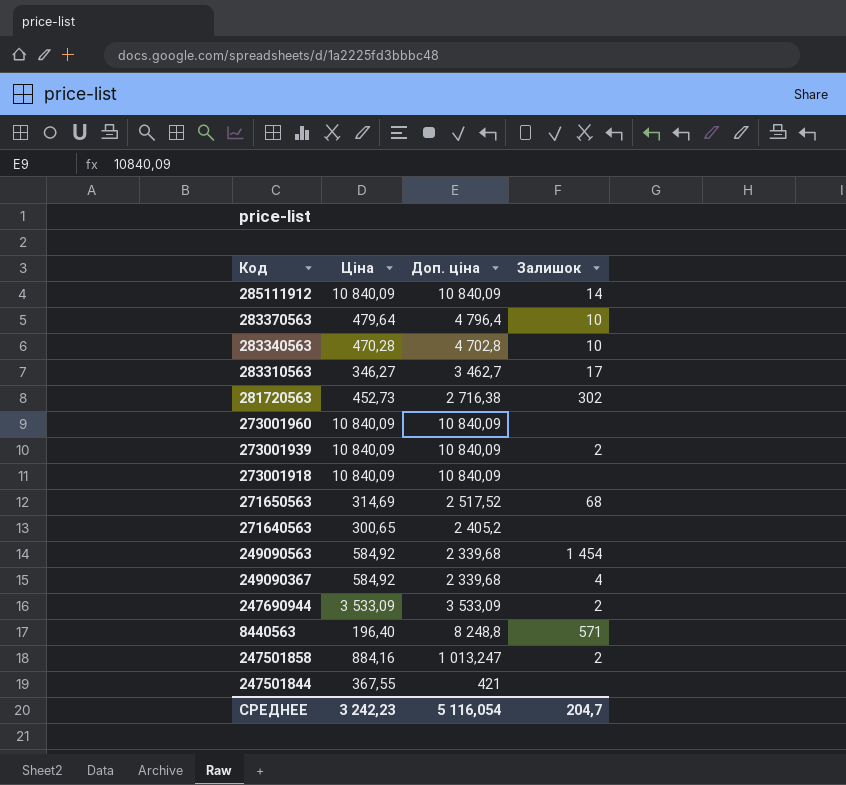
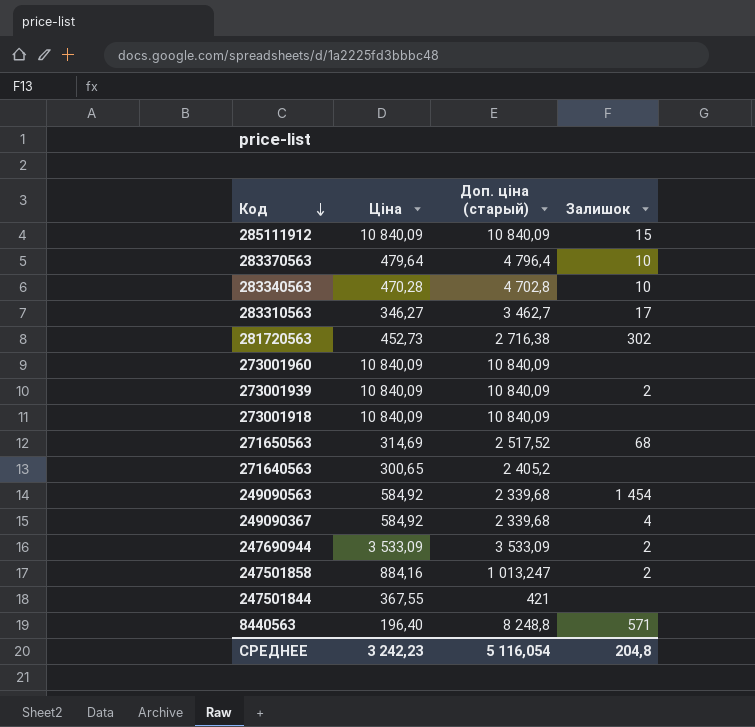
row order: none -> Код descending
column name: Доп. ціна -> Доп. ціна (старый)
285111912 | Залишок: 14 -> 15
СРЕДНЕЕ | Залишок: 204,7 -> 204,8

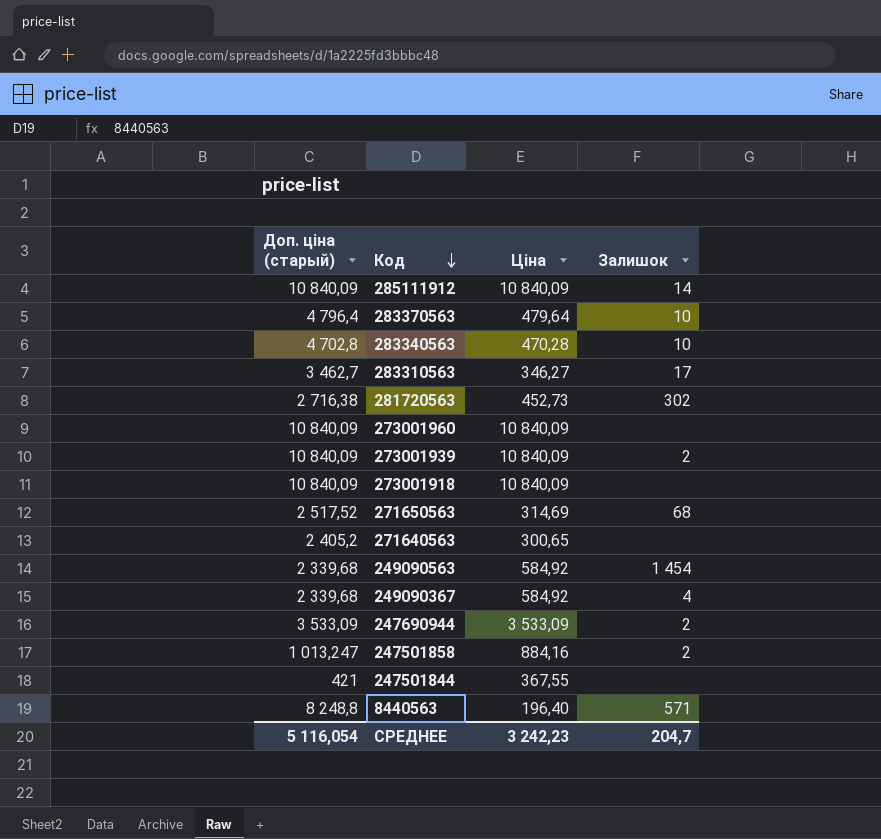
column Доп. ціна (старый) | position: 3 -> 1
285111912 | Залишок: 15 -> 14
СРЕДНЕЕ | Залишок: 204,8 -> 204,7

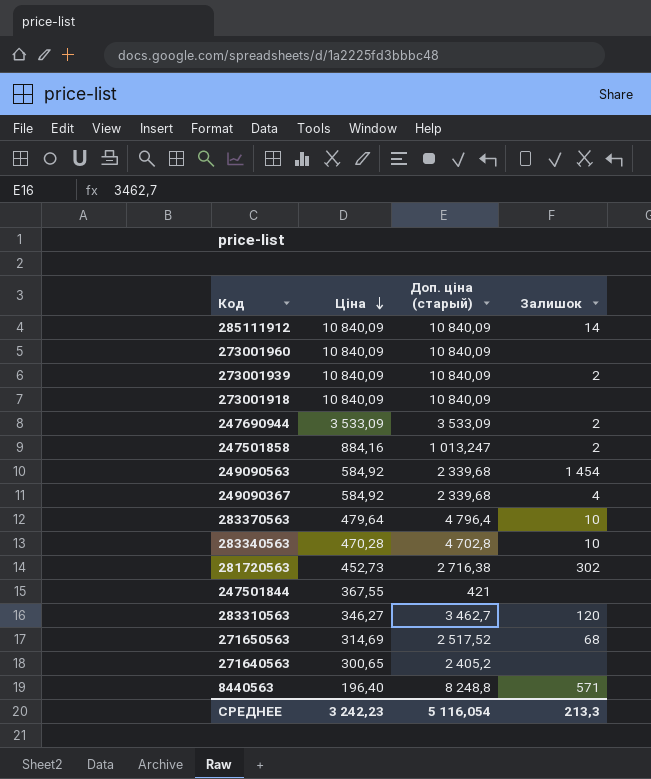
row order: Код descending -> Ціна descending
column Доп. ціна (старый) | position: 1 -> 3
283310563 | Залишок: 17 -> 120
СРЕДНЕЕ | Залишок: 204,7 -> 213,3

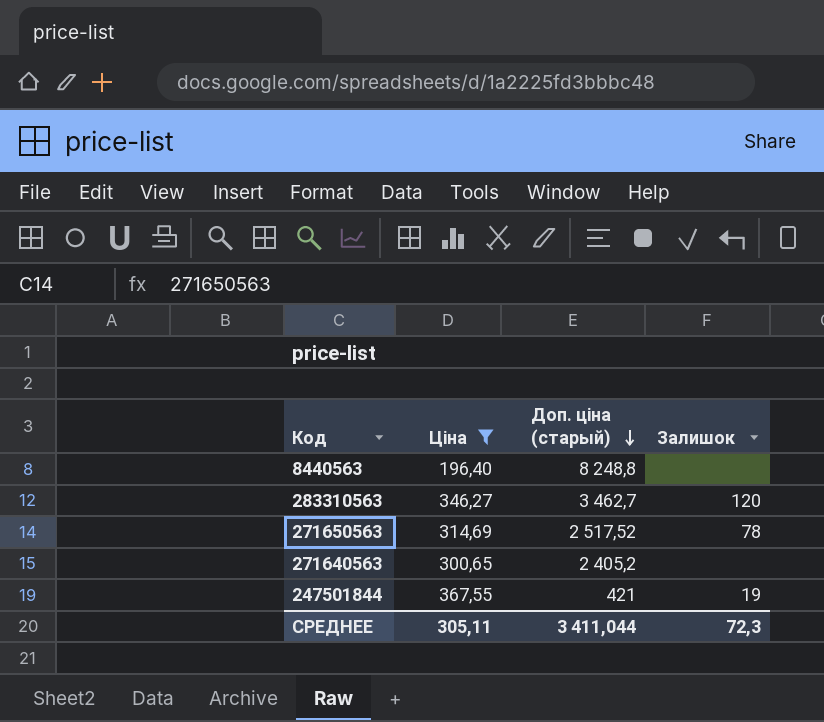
filter: none -> Ціна <= 367,55
row order: Ціна descending -> Доп. ціна (старый) descending
8440563 | Залишок: 571 -> none
271650563 | Залишок: 68 -> 78
247501844 | Залишок: none -> 19
СРЕДНЕЕ | Ціна: 3 242,23 -> 305,11
СРЕДНЕЕ | Доп. ціна (старый): 5 116,054 -> 3 411,044
СРЕДНЕЕ | Залишок: 213,3 -> 72,3

